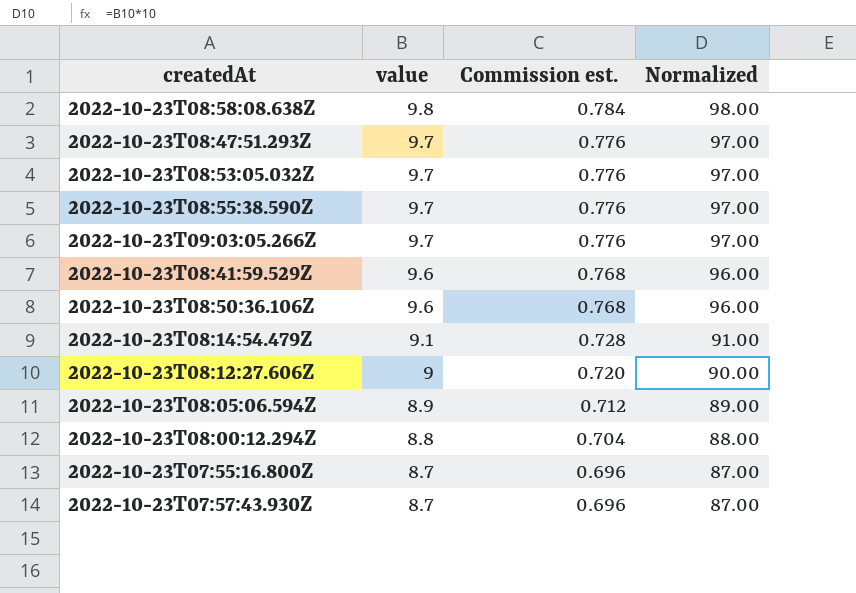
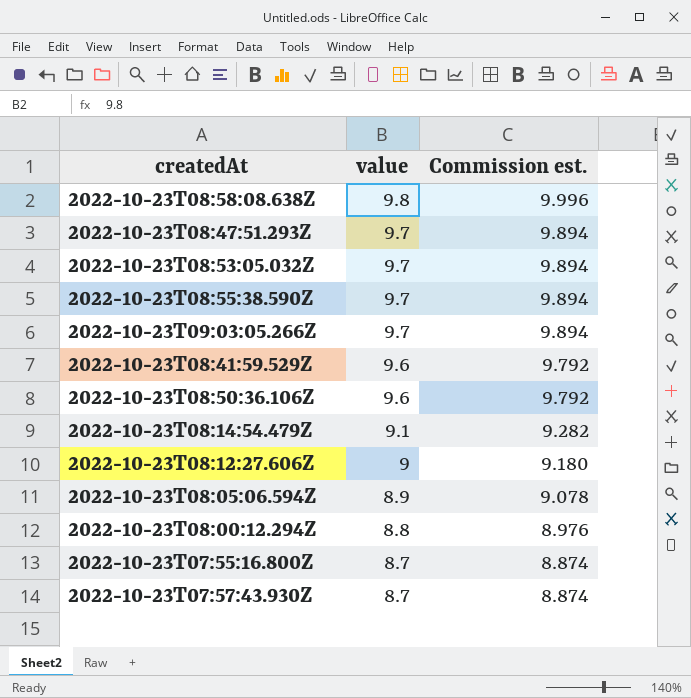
column Normalized | formula: [value] * 10 -> none
column Commission est. | formula: [value] * 0.08 -> [value] * 1.02

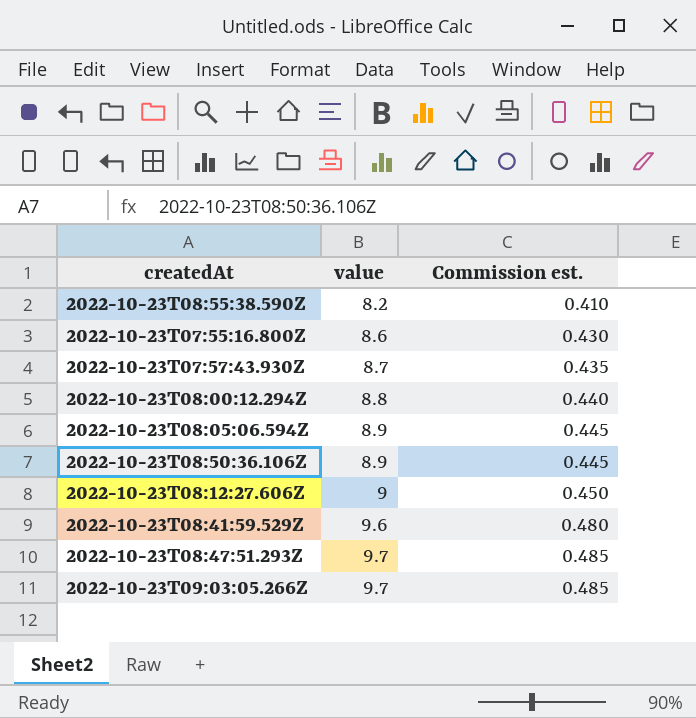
row order: value descending -> value ascending
column Commission est. | formula: [value] * 1.02 -> [value] * 0.05
row 2022-10-23T08:58:08.638Z: 9.8 | 9.996 -> none
row 2022-10-23T08:53:05.032Z: 9.7 | 9.894 -> none
row 2022-10-23T08:14:54.479Z: 9.1 | 9.282 -> none
2022-10-23T08:55:38.590Z | value: 9.7 -> 8.2
2022-10-23T07:55:16.800Z | value: 8.7 -> 8.6
2022-10-23T08:50:36.106Z | value: 9.6 -> 8.9

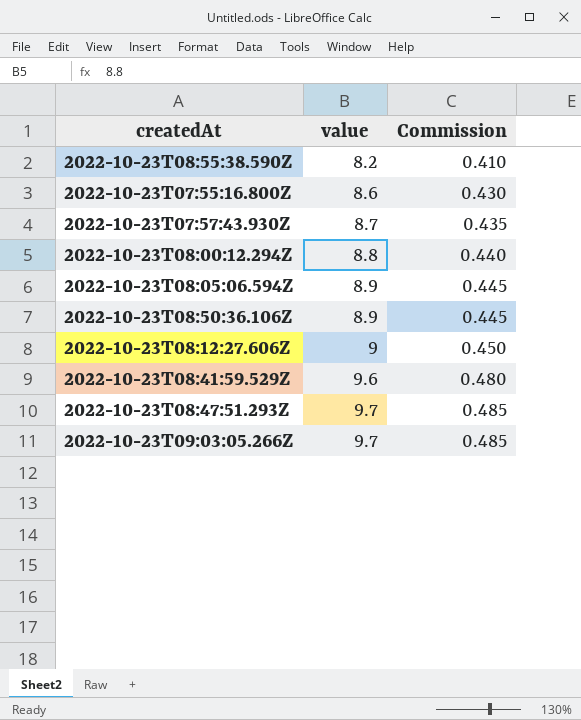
column name: Commission est. -> Commission

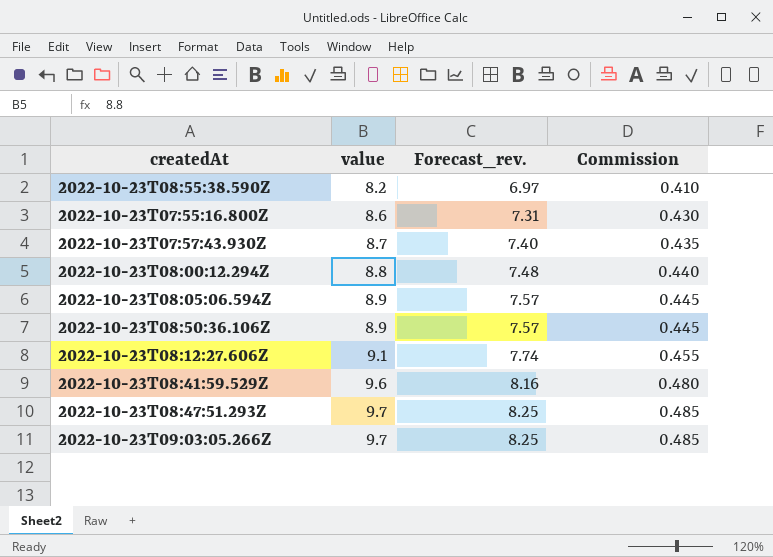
column Forecast_rev. | formula: none -> [value] * 0.85
2022-10-23T08:12:27.606Z | value: 9 -> 9.1
2022-10-23T08:12:27.606Z | Commission: 0.450 -> 0.455

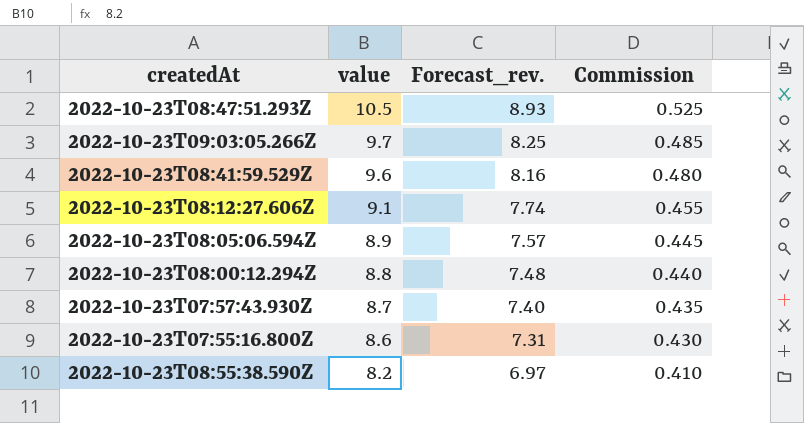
row order: value ascending -> value descending
row 2022-10-23T08:50:36.106Z: 8.9 | 7.57 | 0.445 -> none
2022-10-23T08:47:51.293Z | value: 9.7 -> 10.5
2022-10-23T08:47:51.293Z | Forecast_rev.: 8.25 -> 8.93
2022-10-23T08:47:51.293Z | Commission: 0.485 -> 0.525

